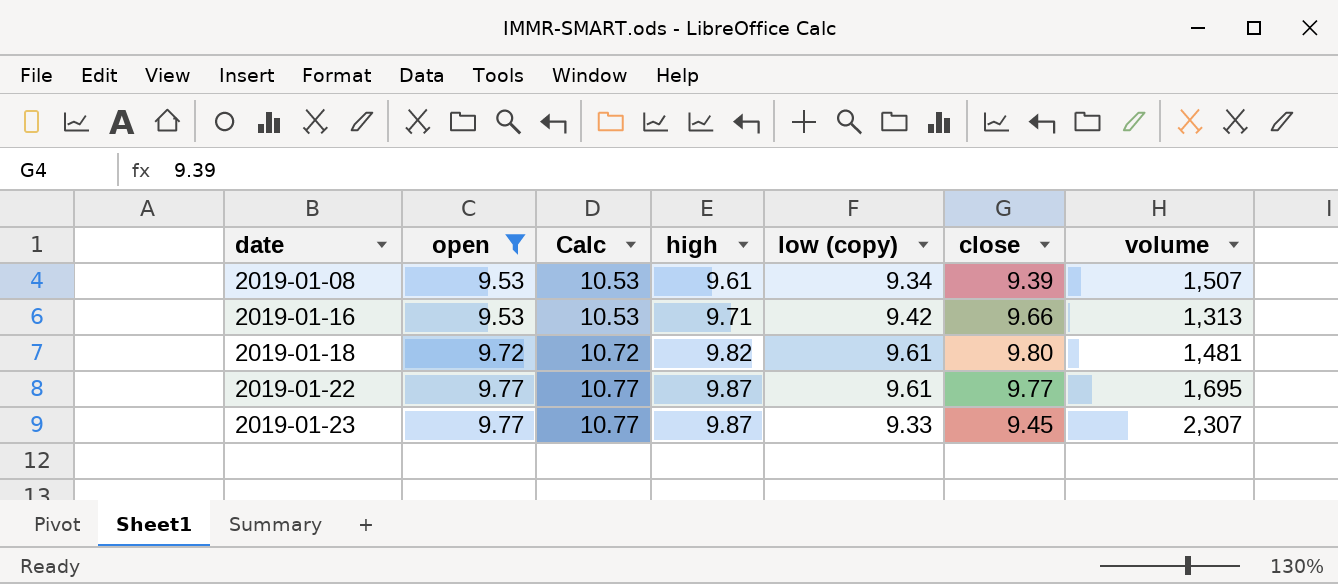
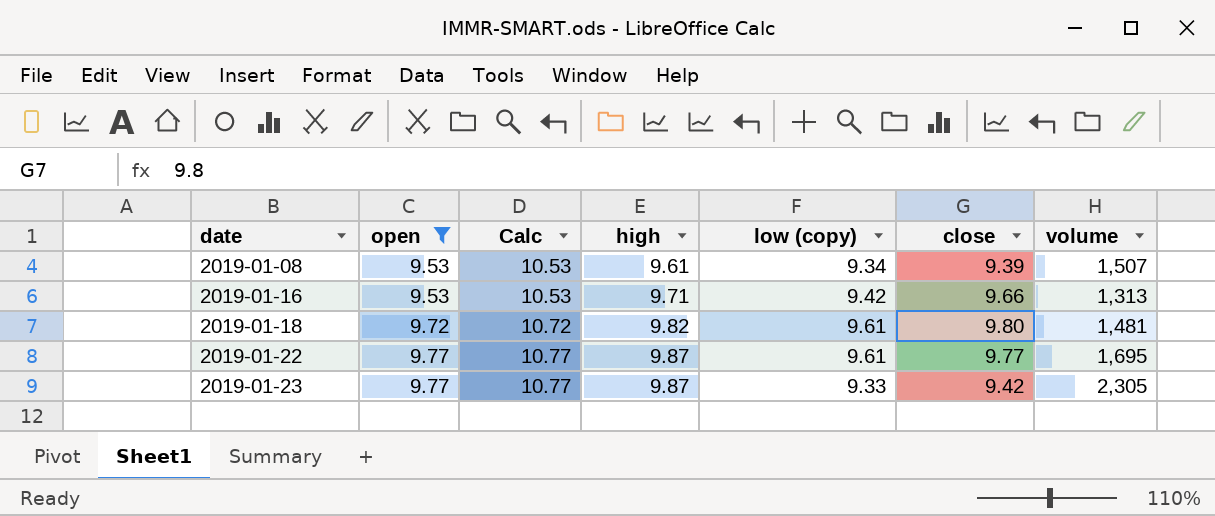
2019-01-23 | close: 9.45 -> 9.42
2019-01-23 | volume: 2,307 -> 2,305

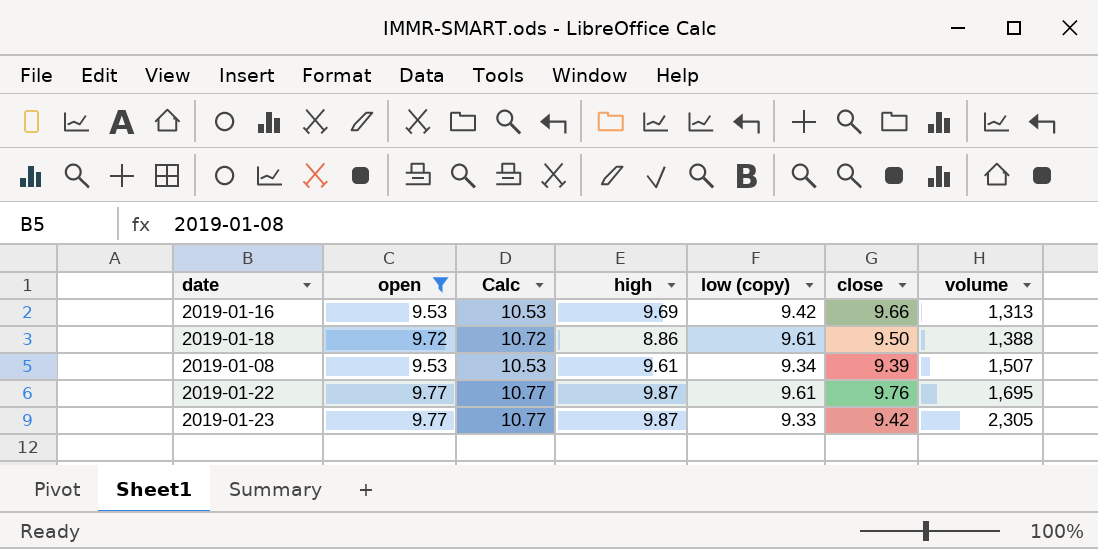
row order: date ascending -> volume ascending
2019-01-16 | high: 9.71 -> 9.69
2019-01-18 | high: 9.82 -> 8.86
2019-01-18 | close: 9.80 -> 9.50
2019-01-18 | volume: 1,481 -> 1,388
2019-01-22 | close: 9.77 -> 9.76

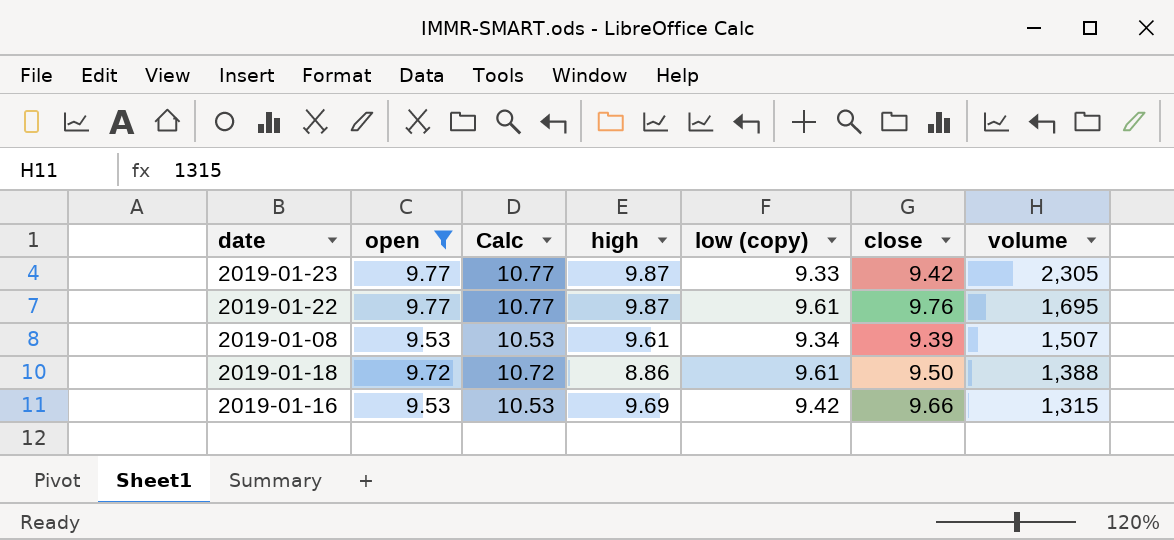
row order: volume ascending -> volume descending
2019-01-16 | volume: 1,313 -> 1,315

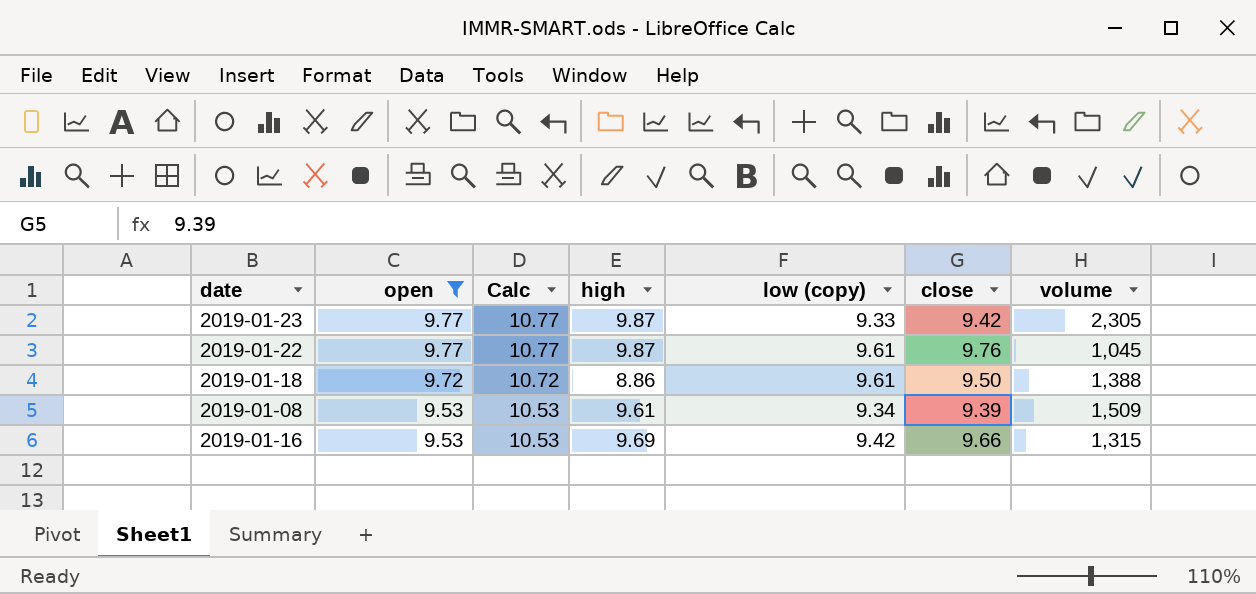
row order: volume descending -> open descending
2019-01-22 | volume: 1,695 -> 1,045
2019-01-08 | volume: 1,507 -> 1,509

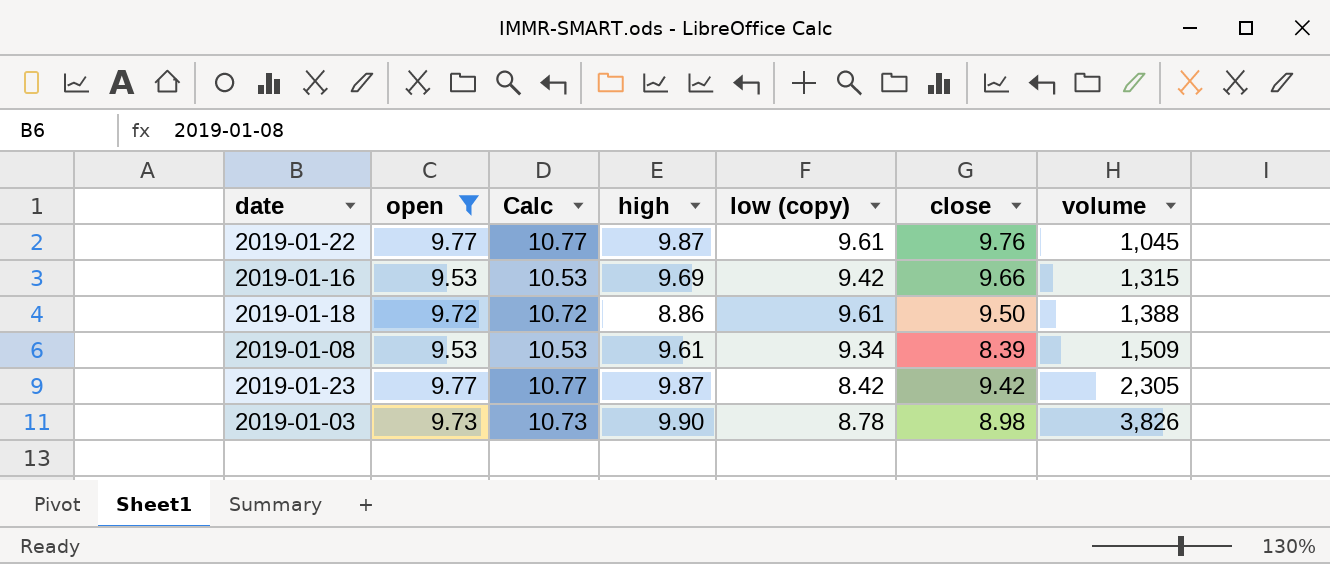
row order: open descending -> volume ascending
2019-01-08 | close: 9.39 -> 8.39
2019-01-23 | low (copy): 9.33 -> 8.42
row 2019-01-03: none -> 9.73 | 10.73 | 9.90 | 8.78 | 8.98 | 3,826

